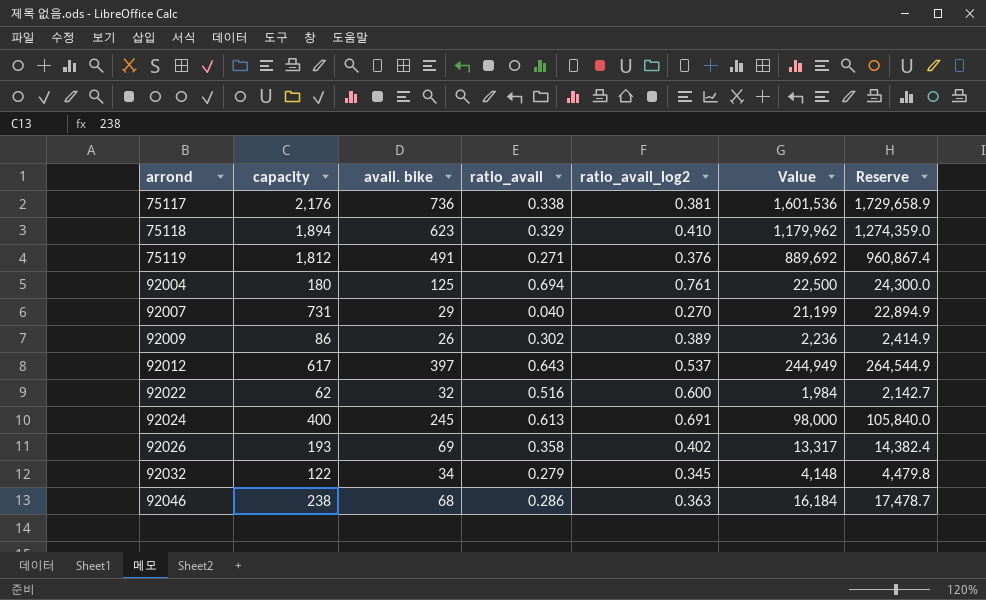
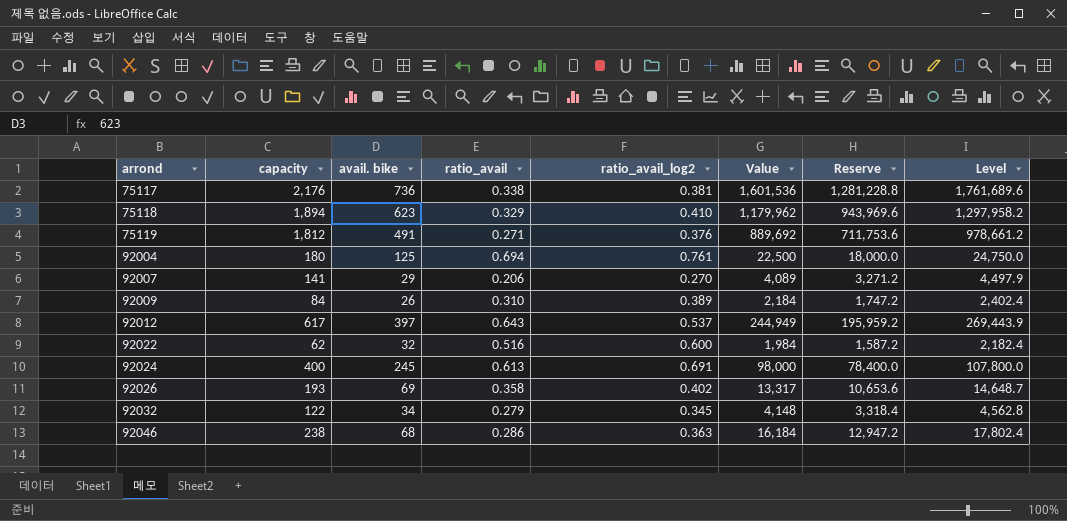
column Reserve | formula: [Value] * 1.08 -> [Value] * 0.8
column Level | formula: none -> [Value] * 1.1
92007 | capacity: 731 -> 141
92007 | ratio_avail: 0.040 -> 0.206
92007 | Value: 21,199 -> 4,089
92009 | capacity: 86 -> 84
92009 | ratio_avail: 0.302 -> 0.310
92009 | Value: 2,236 -> 2,184

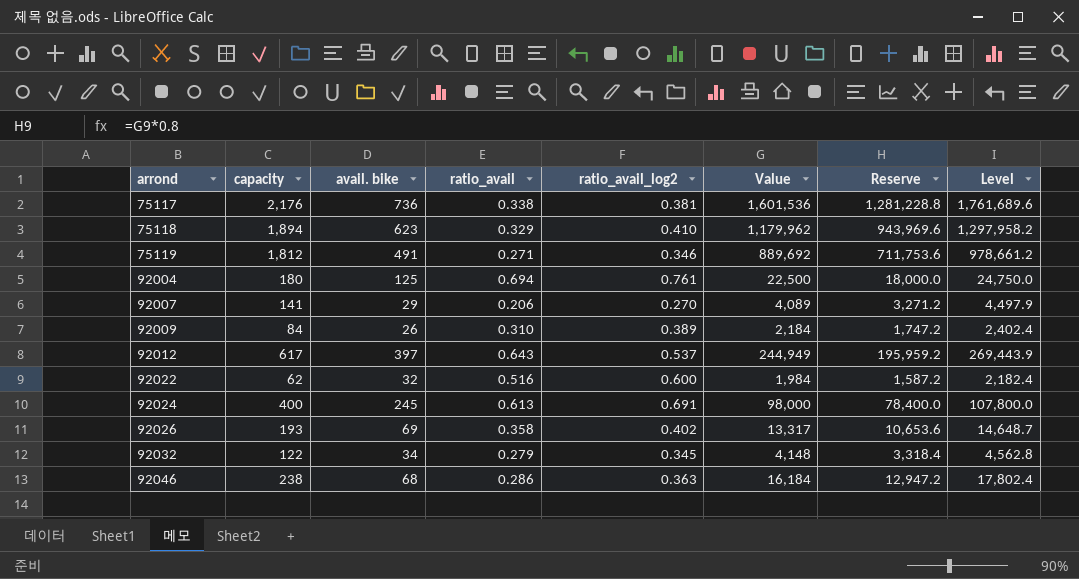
75119 | ratio_avail_log2: 0.376 -> 0.346

